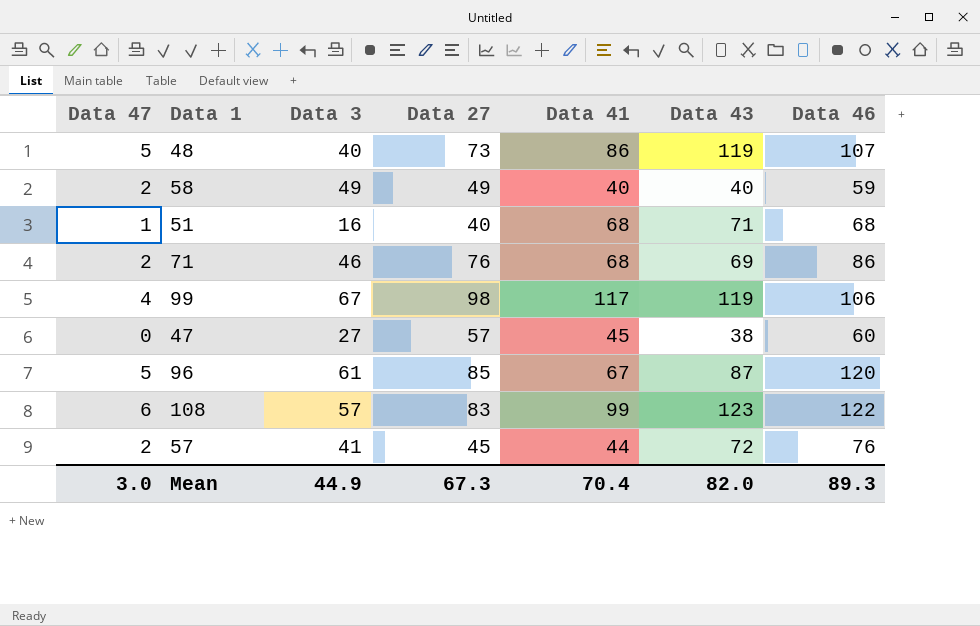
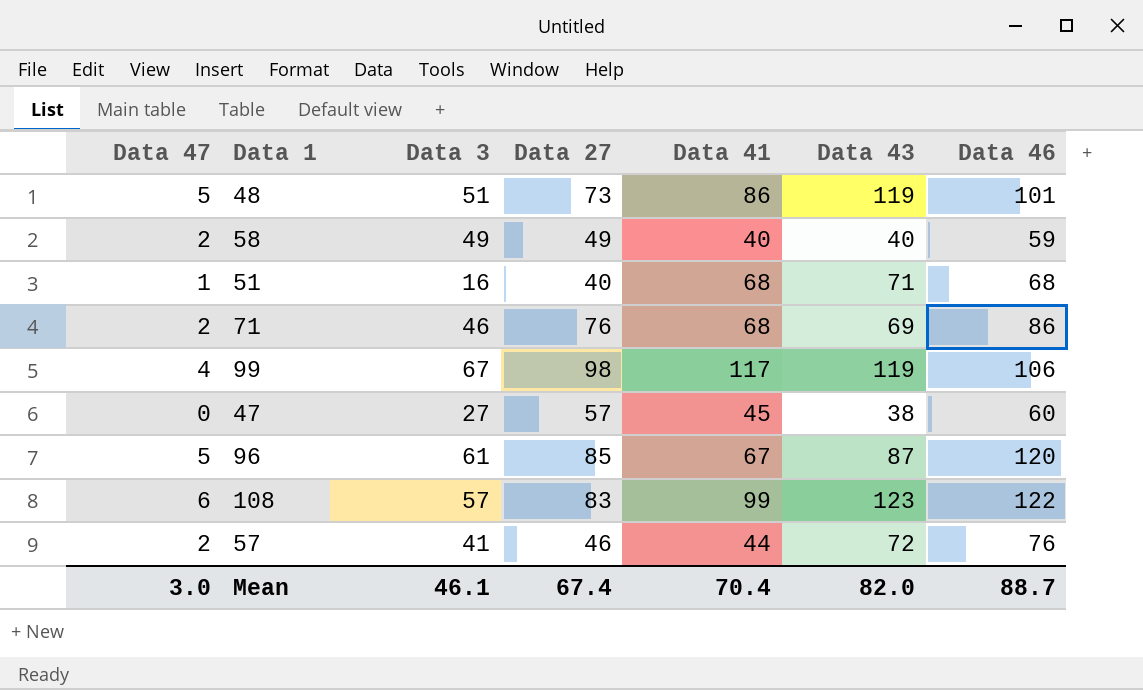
48 | Data 3: 40 -> 51
48 | Data 46: 107 -> 101
57 | Data 27: 45 -> 46
Mean | Data 3: 44.9 -> 46.1
Mean | Data 27: 67.3 -> 67.4
Mean | Data 46: 89.3 -> 88.7

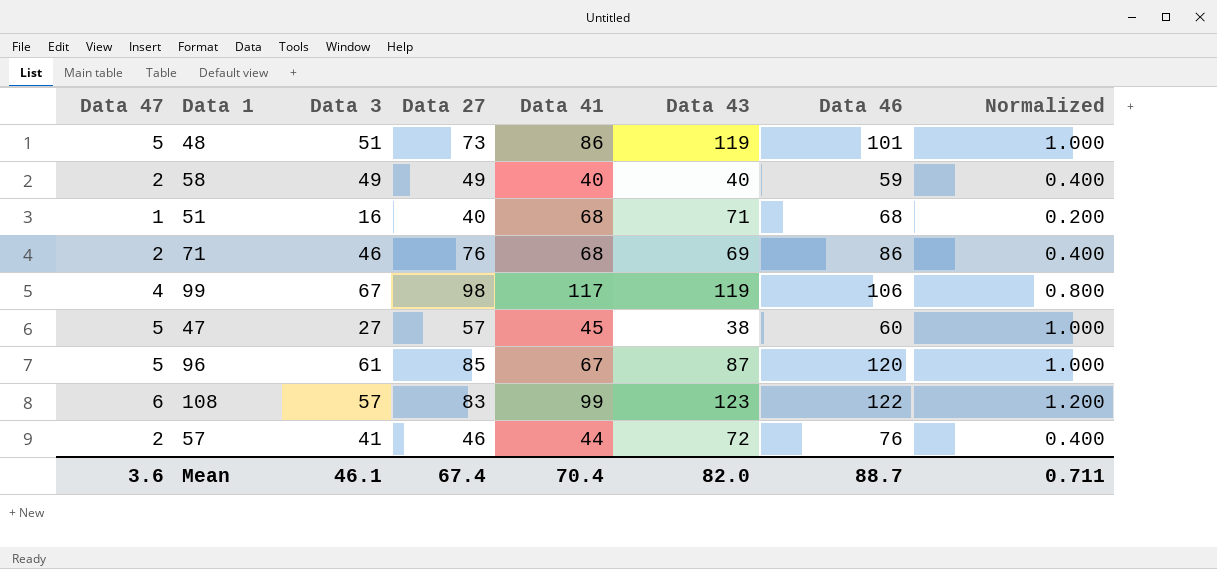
column Normalized | formula: none -> [Data 47] * 0.2
47 | Data 47: 0 -> 5
Mean | Data 47: 3.0 -> 3.6

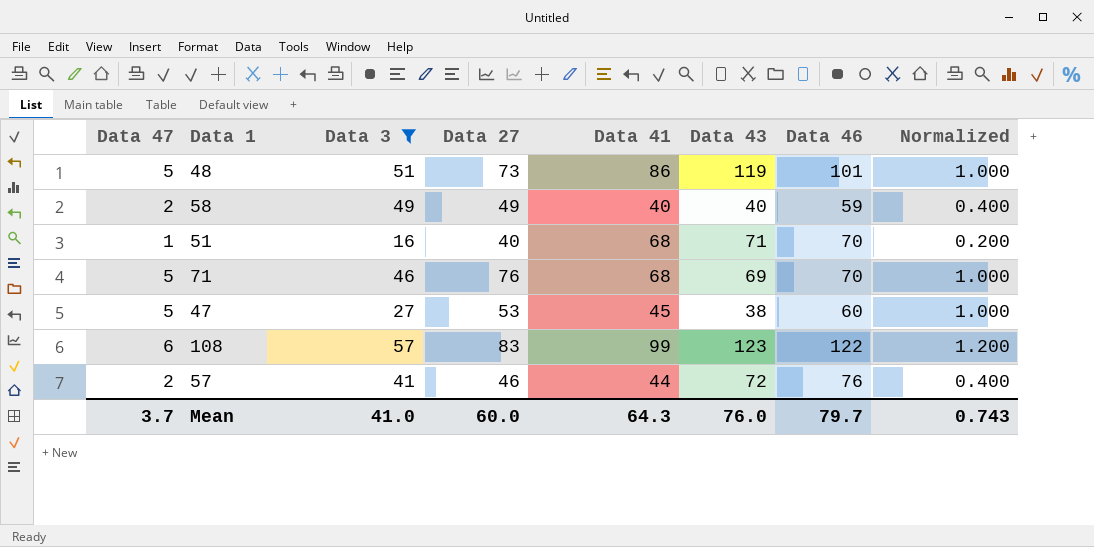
filter: none -> Data 3 <= 57
51 | Data 46: 68 -> 70
71 | Data 47: 2 -> 5
71 | Data 46: 86 -> 70
71 | Normalized: 0.400 -> 1.000
47 | Data 27: 57 -> 53
Mean | Data 47: 3.6 -> 3.7
Mean | Data 3: 46.1 -> 41.0
Mean | Data 27: 67.4 -> 60.0
Mean | Data 41: 70.4 -> 64.3
Mean | Data 43: 82.0 -> 76.0
Mean | Data 46: 88.7 -> 79.7
Mean | Normalized: 0.711 -> 0.743

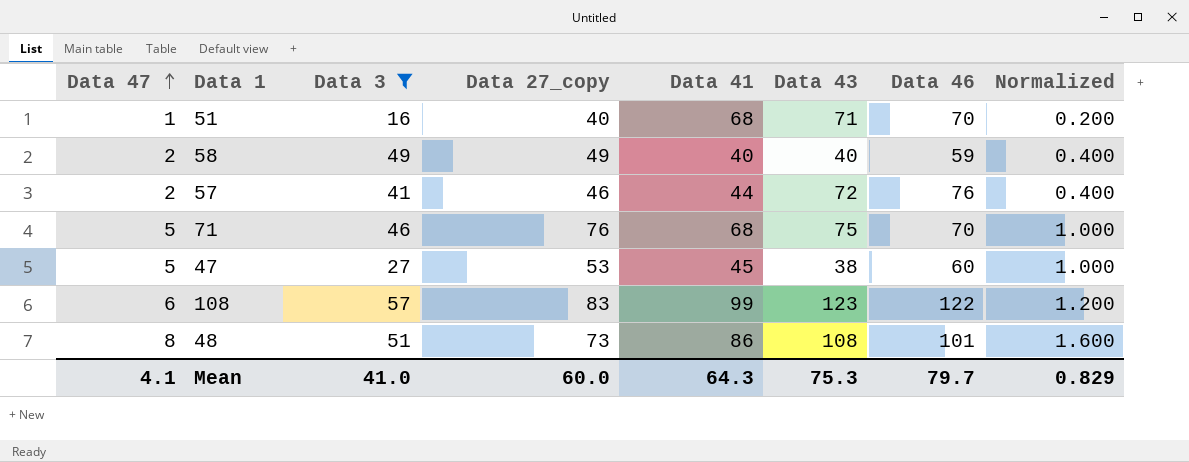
row order: none -> Data 47 ascending
column name: Data 27 -> Data 27_copy
71 | Data 43: 69 -> 75
48 | Data 47: 5 -> 8
48 | Data 43: 119 -> 108
48 | Normalized: 1.000 -> 1.600
Mean | Data 47: 3.7 -> 4.1
Mean | Data 43: 76.0 -> 75.3
Mean | Normalized: 0.743 -> 0.829

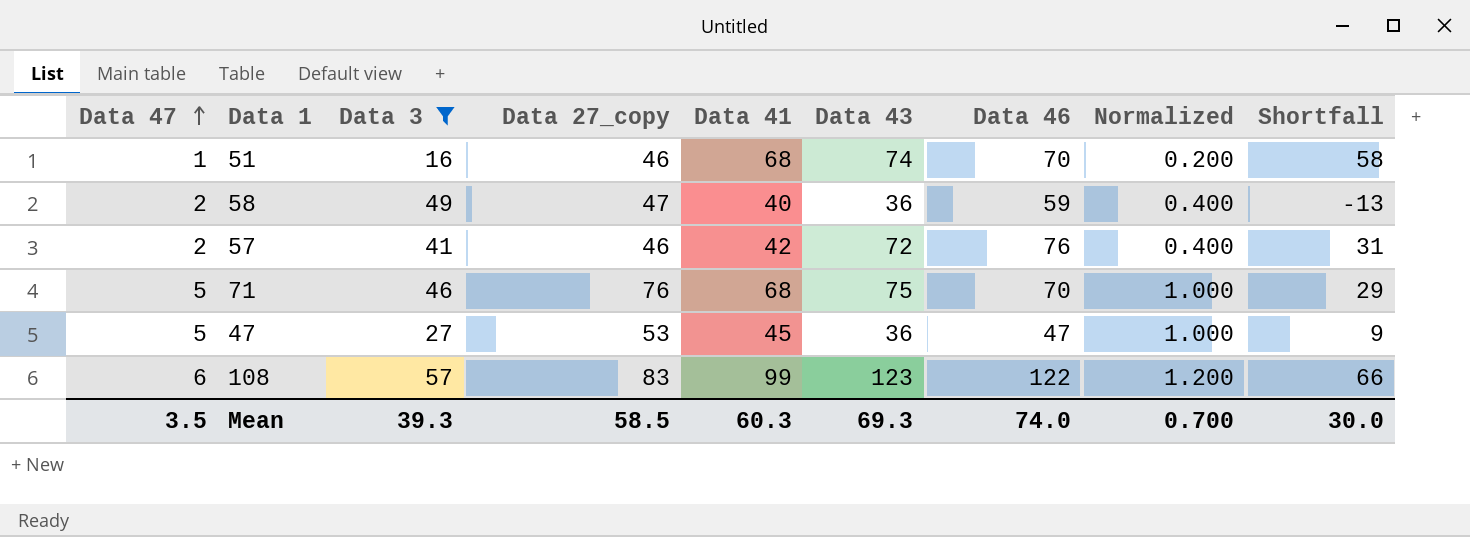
column Shortfall | formula: none -> [Data 43] - [Data 3]
row 48: 8 | 51 | 73 | 86 | 108 | 101 | 1.600 -> none
51 | Data 27_copy: 40 -> 46
51 | Data 43: 71 -> 74
58 | Data 27_copy: 49 -> 47
58 | Data 43: 40 -> 36
57 | Data 41: 44 -> 42
47 | Data 43: 38 -> 36
47 | Data 46: 60 -> 47
Mean | Data 47: 4.1 -> 3.5
Mean | Data 3: 41.0 -> 39.3
Mean | Data 27_copy: 60.0 -> 58.5
Mean | Data 41: 64.3 -> 60.3
Mean | Data 43: 75.3 -> 69.3
Mean | Data 46: 79.7 -> 74.0
Mean | Normalized: 0.829 -> 0.700

